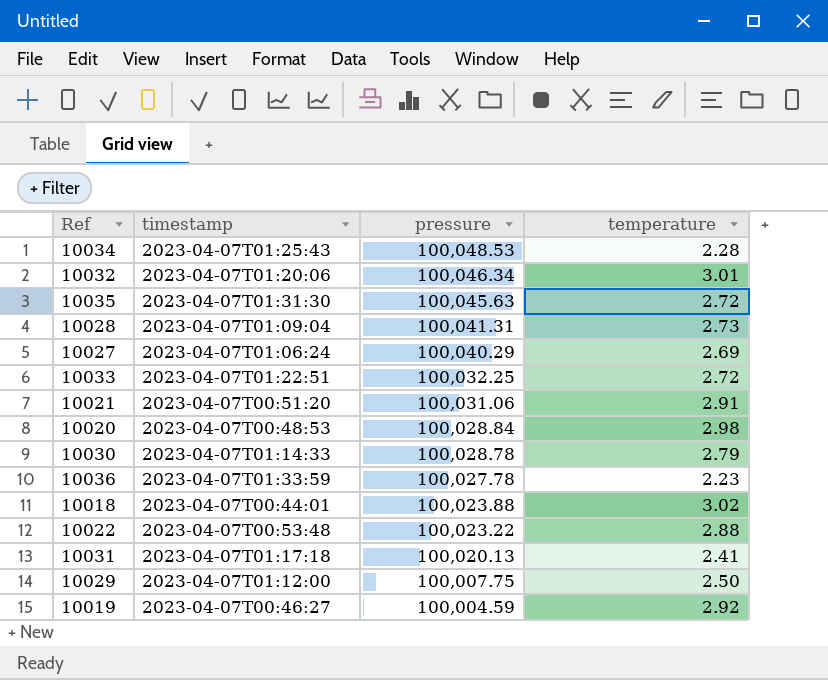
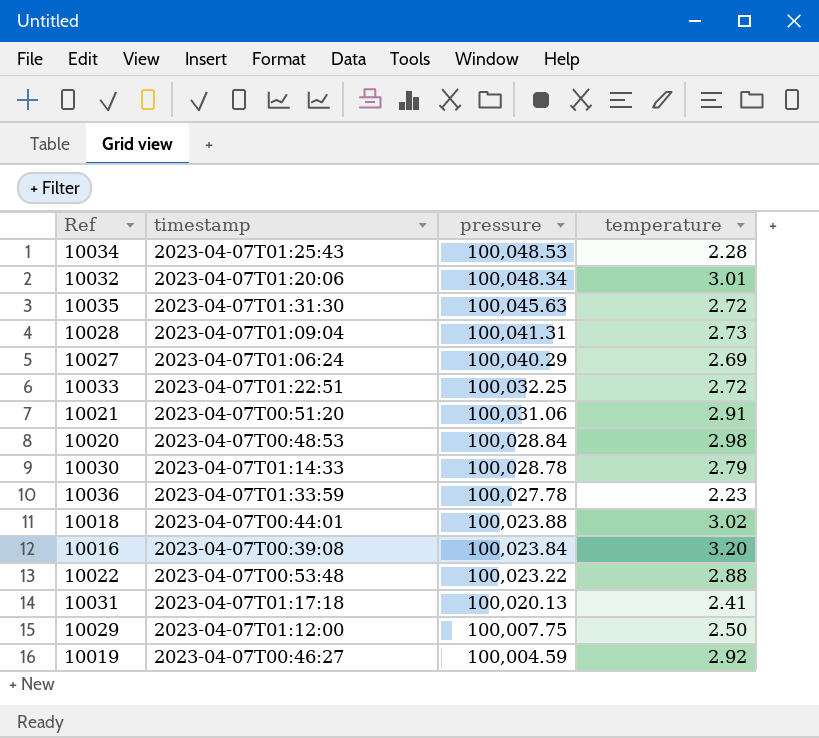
10032 | pressure: 100,046.34 -> 100,048.34
row 10016: none -> 2023-04-07T00:39:08 | 100,023.84 | 3.20

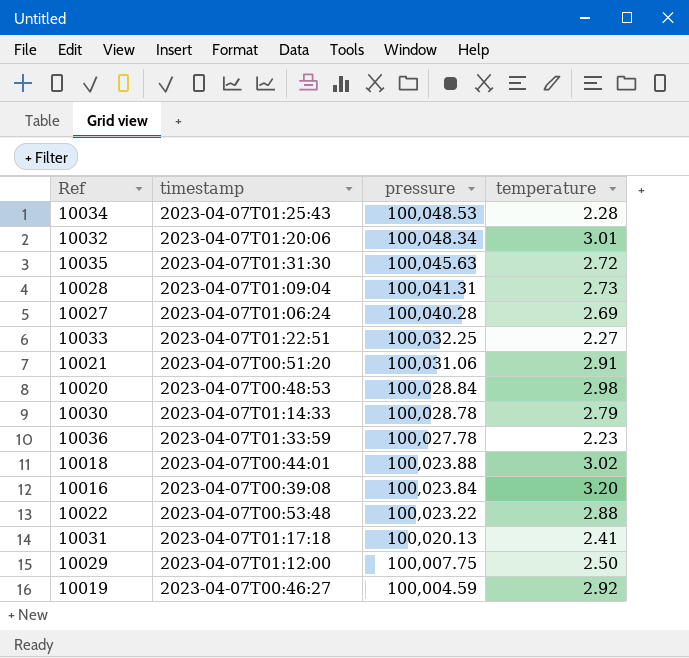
10027 | pressure: 100,040.29 -> 100,040.28
10033 | temperature: 2.72 -> 2.27

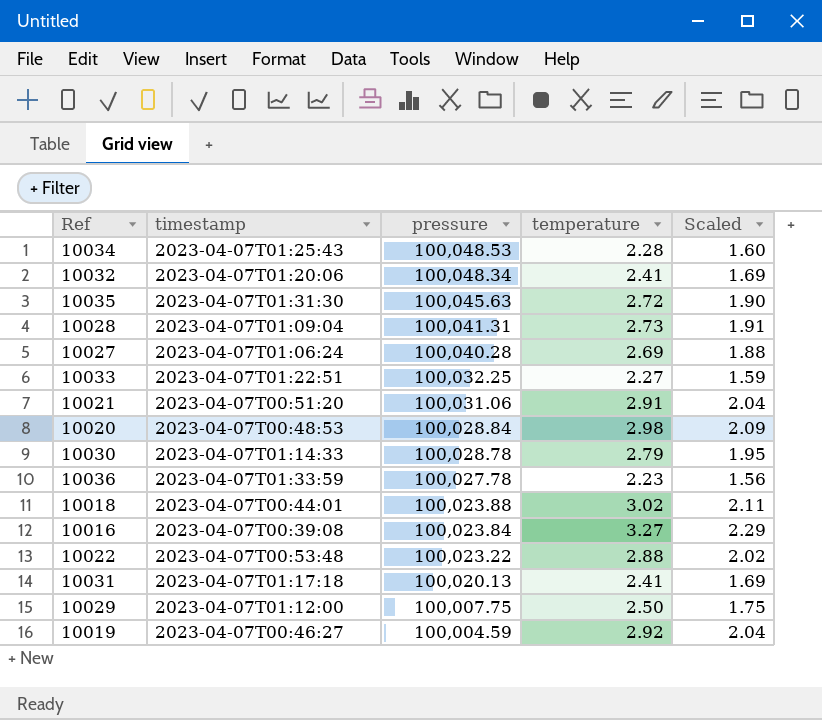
column Scaled | formula: none -> [temperature] * 0.7
10032 | temperature: 3.01 -> 2.41
10016 | temperature: 3.20 -> 3.27

